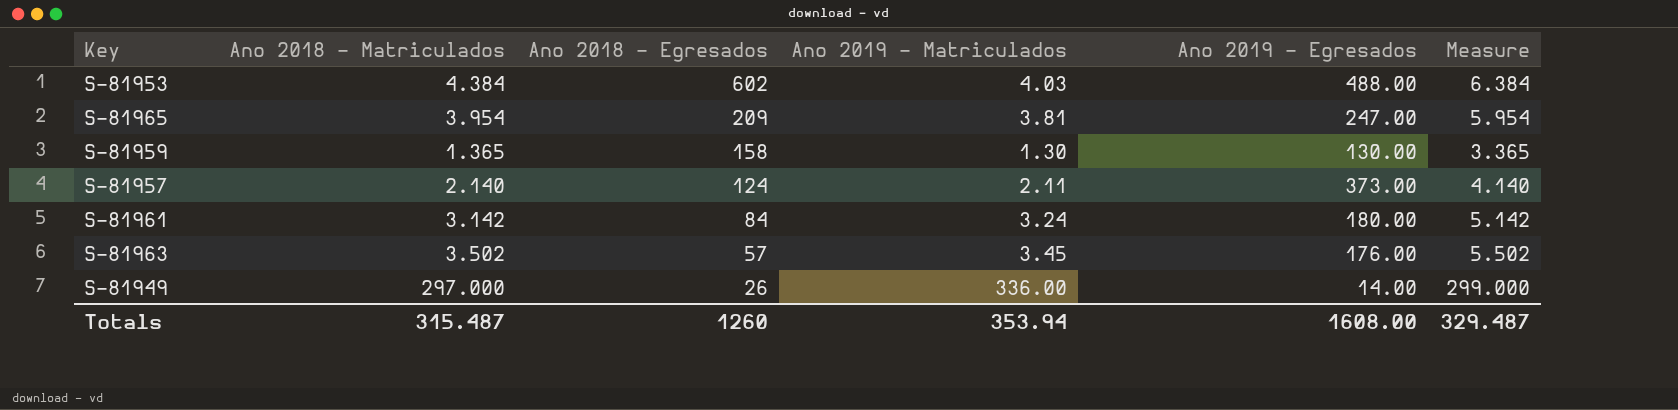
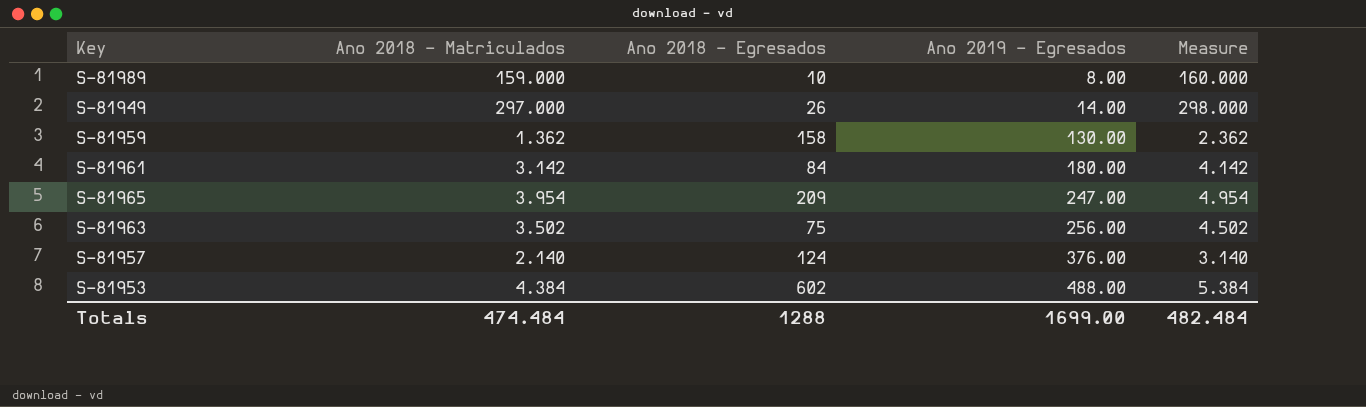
row order: Ano 2018 - Egresados descending -> Ano 2019 - Egresados ascending
column Ano 2019 - Matriculados | position: 4 -> none
column Measure | formula: [Ano 2018 - Matriculados] + 2 -> [Ano 2018 - Matriculados] + 1
row S-81989: none -> 159.000 | 10 | 8.00 | 160.000
S-81959 | Ano 2018 - Matriculados: 1.365 -> 1.362
S-81963 | Ano 2018 - Egresados: 57 -> 75
S-81963 | Ano 2019 - Egresados: 176.00 -> 256.00
S-81957 | Ano 2019 - Egresados: 373.00 -> 376.00
Totals | Ano 2018 - Matriculados: 315.487 -> 474.484
Totals | Ano 2018 - Egresados: 1260 -> 1288
Totals | Ano 2019 - Egresados: 1608.00 -> 1699.00
Totals | Measure: 329.487 -> 482.484

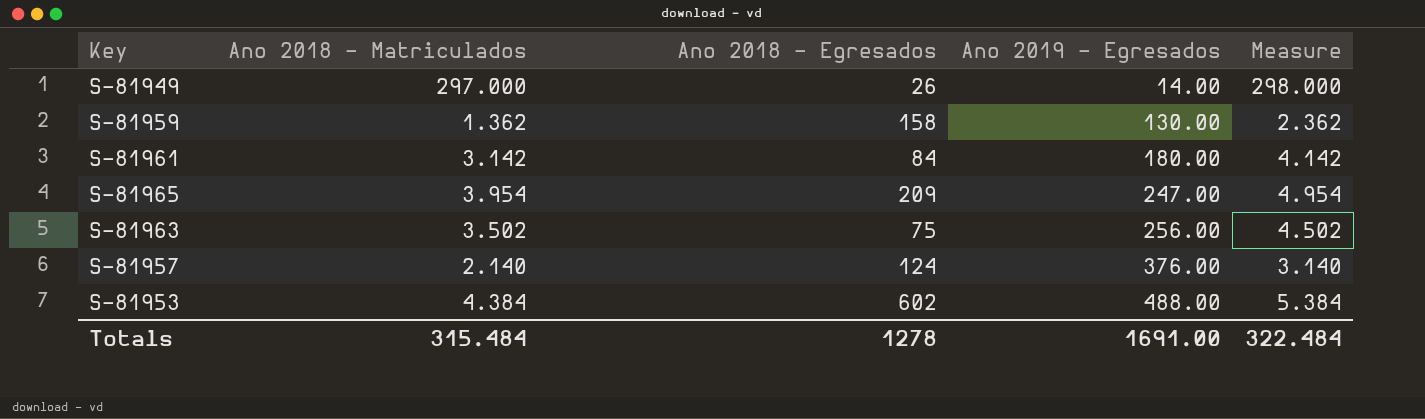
row S-81989: 159.000 | 10 | 8.00 | 160.000 -> none
Totals | Ano 2018 - Matriculados: 474.484 -> 315.484
Totals | Ano 2018 - Egresados: 1288 -> 1278
Totals | Ano 2019 - Egresados: 1699.00 -> 1691.00
Totals | Measure: 482.484 -> 322.484

